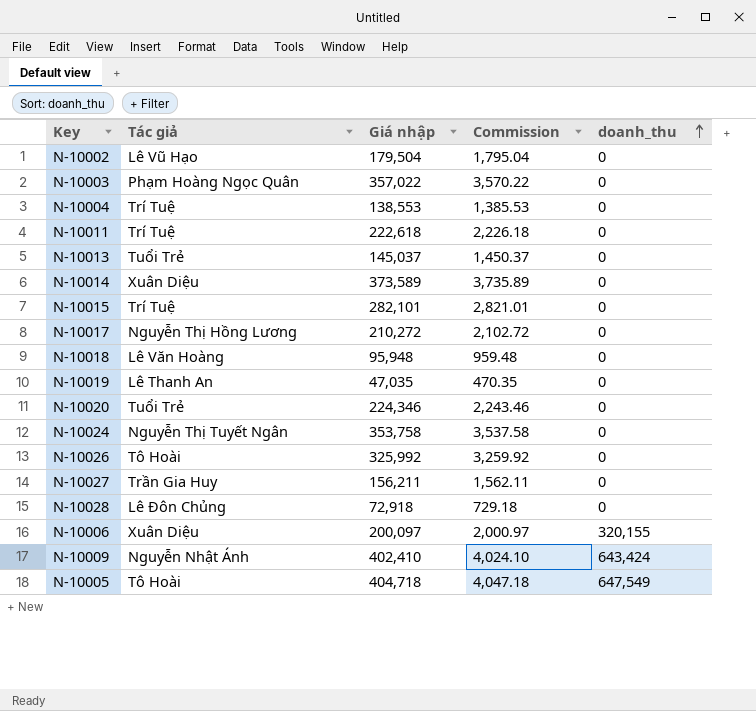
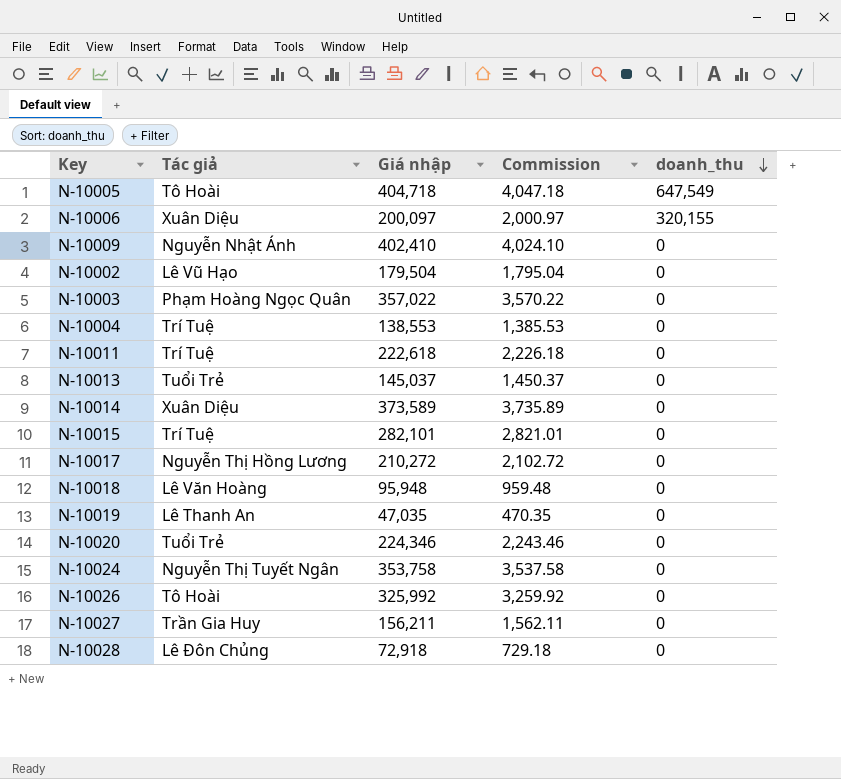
row order: doanh_thu ascending -> doanh_thu descending
N-10009 | doanh_thu: 643,424 -> 0

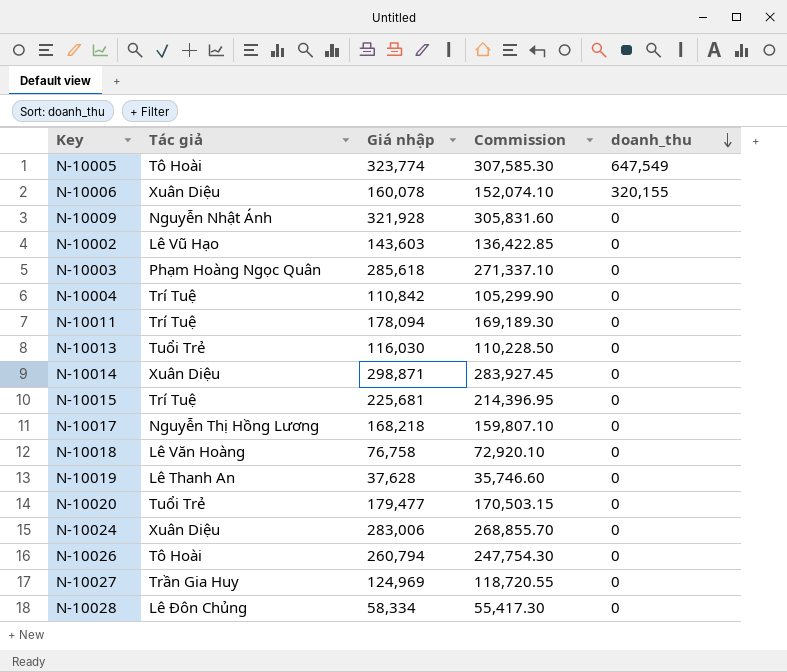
column Commission | formula: [Giá nhập] * 0.01 -> [Giá nhập] * 0.95
N-10005 | Giá nhập: 404,718 -> 323,774
N-10006 | Giá nhập: 200,097 -> 160,078
N-10009 | Giá nhập: 402,410 -> 321,928
N-10002 | Giá nhập: 179,504 -> 143,603
N-10003 | Giá nhập: 357,022 -> 285,618
N-10004 | Giá nhập: 138,553 -> 110,842
N-10011 | Giá nhập: 222,618 -> 178,094
N-10013 | Giá nhập: 145,037 -> 116,030
N-10014 | Giá nhập: 373,589 -> 298,871
N-10015 | Giá nhập: 282,101 -> 225,681
N-10017 | Giá nhập: 210,272 -> 168,218
N-10018 | Giá nhập: 95,948 -> 76,758
N-10019 | Giá nhập: 47,035 -> 37,628
N-10020 | Giá nhập: 224,346 -> 179,477
N-10024 | Tác giả: Nguyễn Thị Tuyết Ngân -> Xuân Diệu
N-10024 | Giá nhập: 353,758 -> 283,006
N-10026 | Giá nhập: 325,992 -> 260,794
N-10027 | Giá nhập: 156,211 -> 124,969
N-10028 | Giá nhập: 72,918 -> 58,334

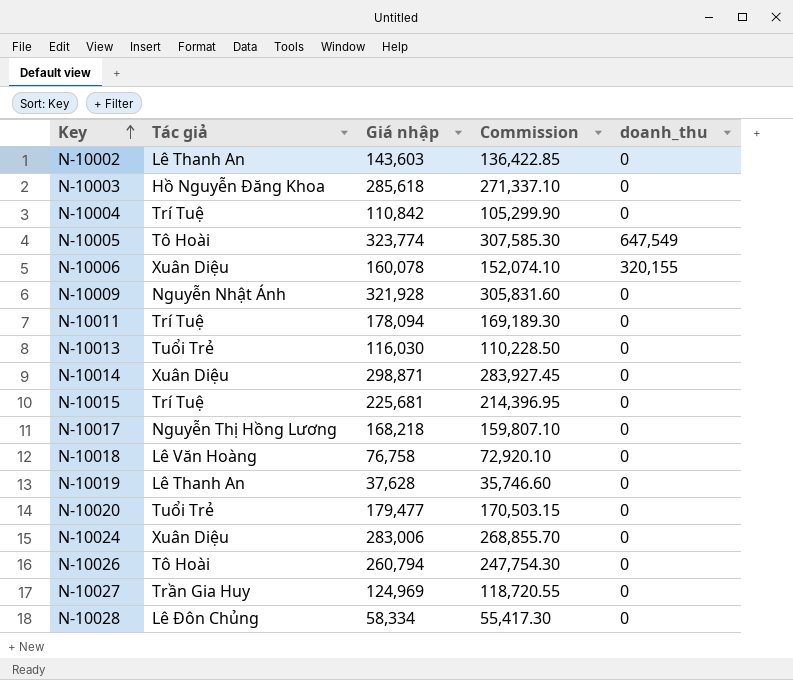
row order: doanh_thu descending -> Key ascending
N-10002 | Tác giả: Lê Vũ Hạo -> Lê Thanh An
N-10003 | Tác giả: Phạm Hoàng Ngọc Quân -> Hồ Nguyễn Đăng Khoa

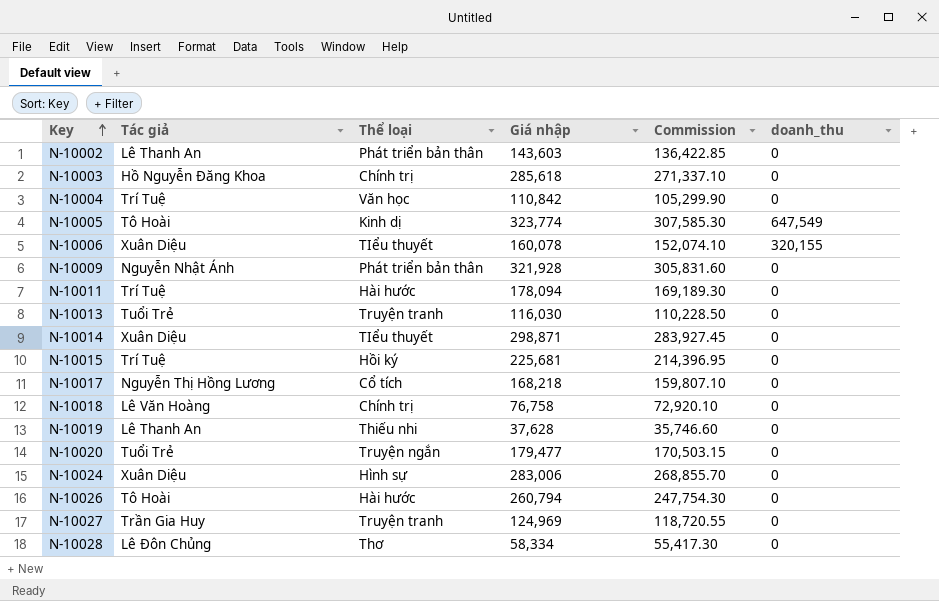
column Thể loại | position: none -> 3

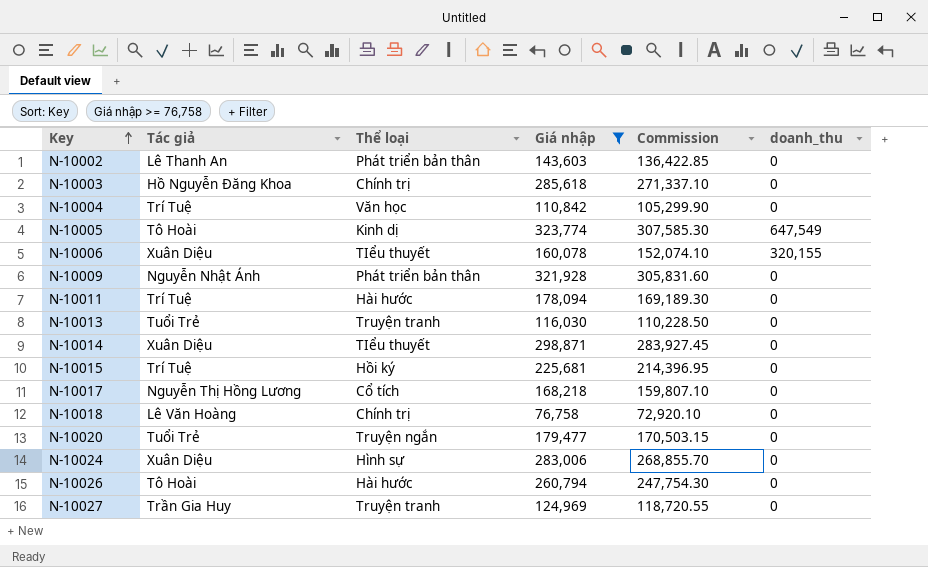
filter: none -> Giá nhập >= 76,758

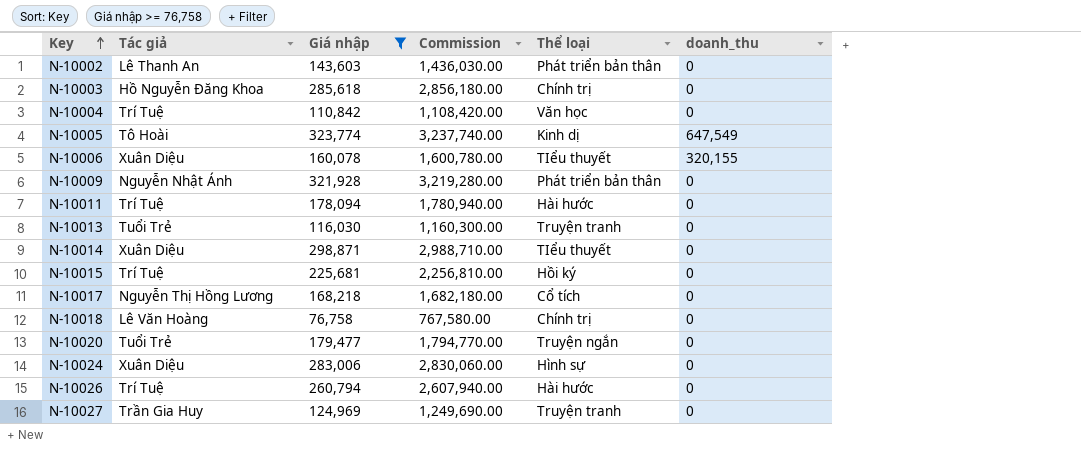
column Commission | formula: [Giá nhập] * 0.95 -> [Giá nhập] * 10
column Thể loại | position: 3 -> 5
N-10026 | Tác giả: Tô Hoài -> Trí Tuệ

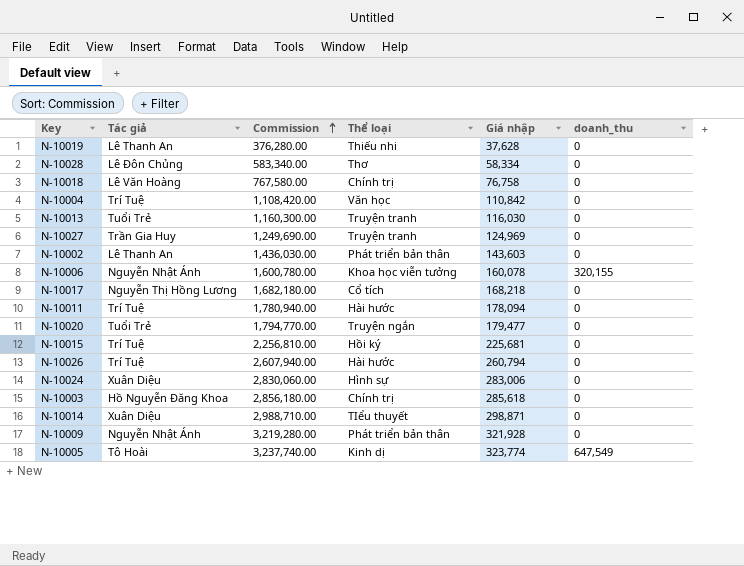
filter: Giá nhập >= 76,758 -> none
row order: Key ascending -> Commission ascending
column Giá nhập | position: 3 -> 5
N-10006 | Tác giả: Xuân Diệu -> Nguyễn Nhật Ánh
N-10006 | Thể loại: TIểu thuyết -> Khoa học viễn tưởng

